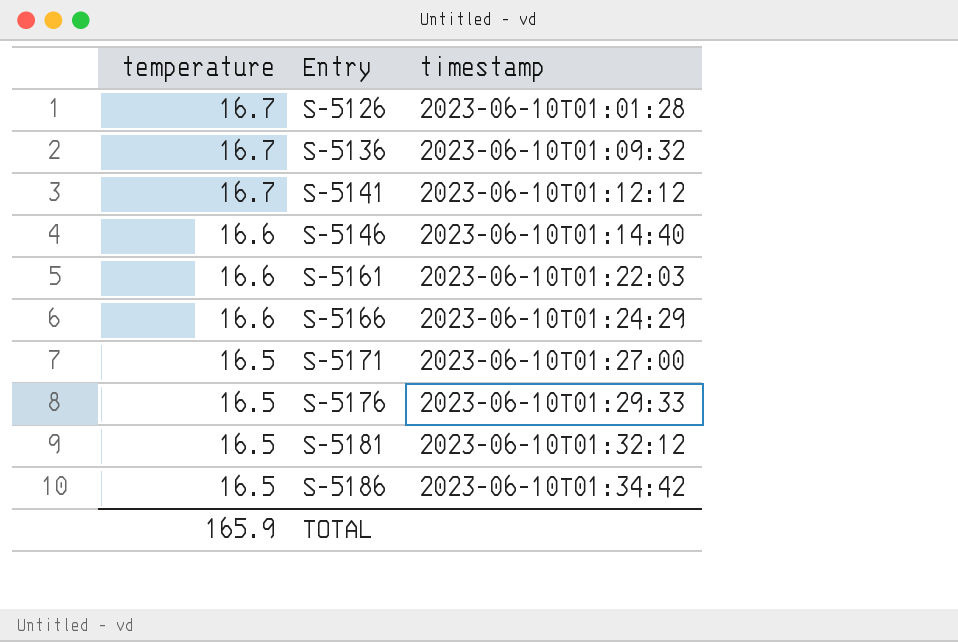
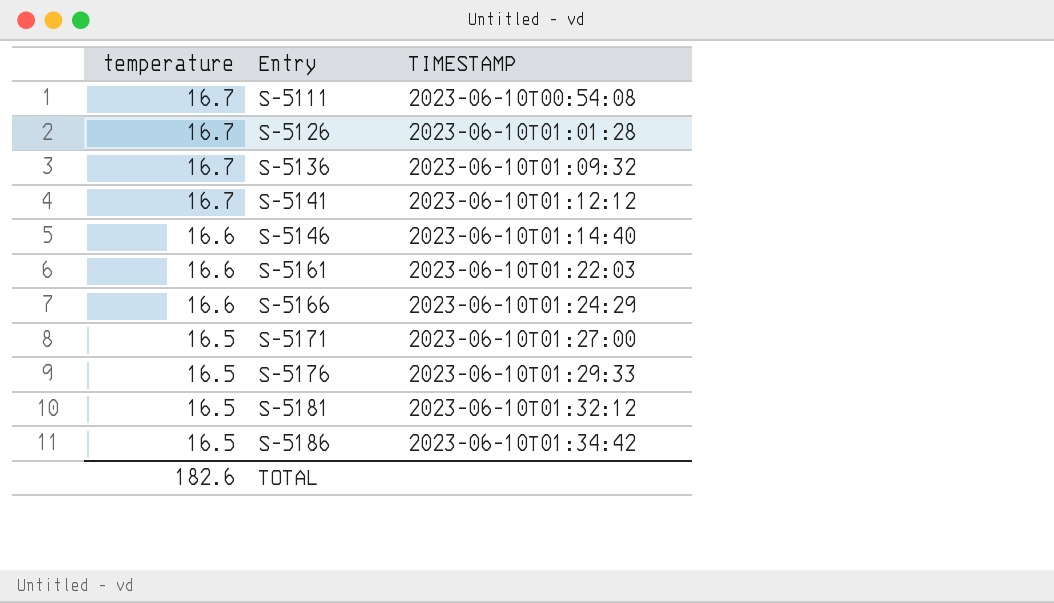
column name: timestamp -> TIMESTAMP
row S-5111: none -> 16.7 | 2023-06-10T00:54:08
TOTAL | temperature: 165.9 -> 182.6

